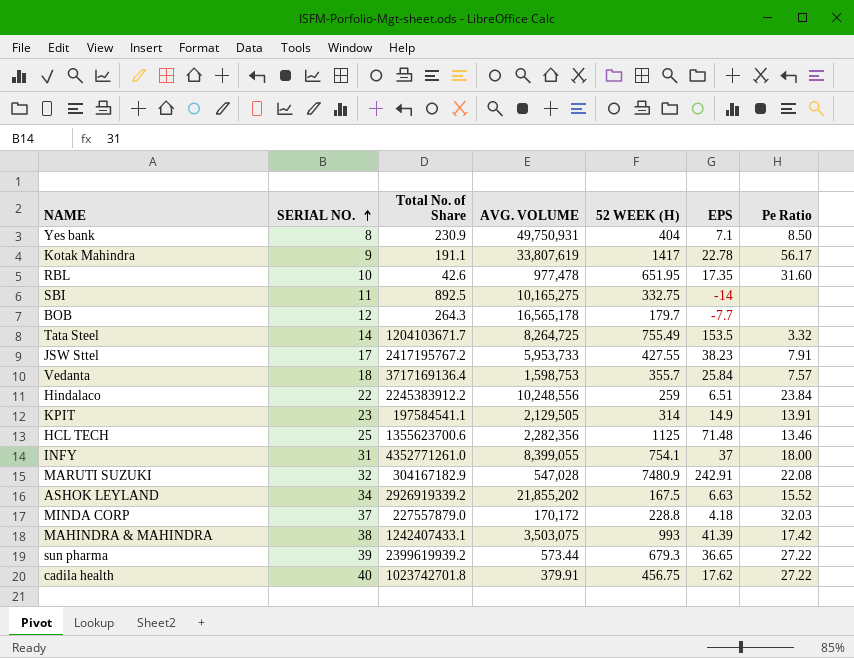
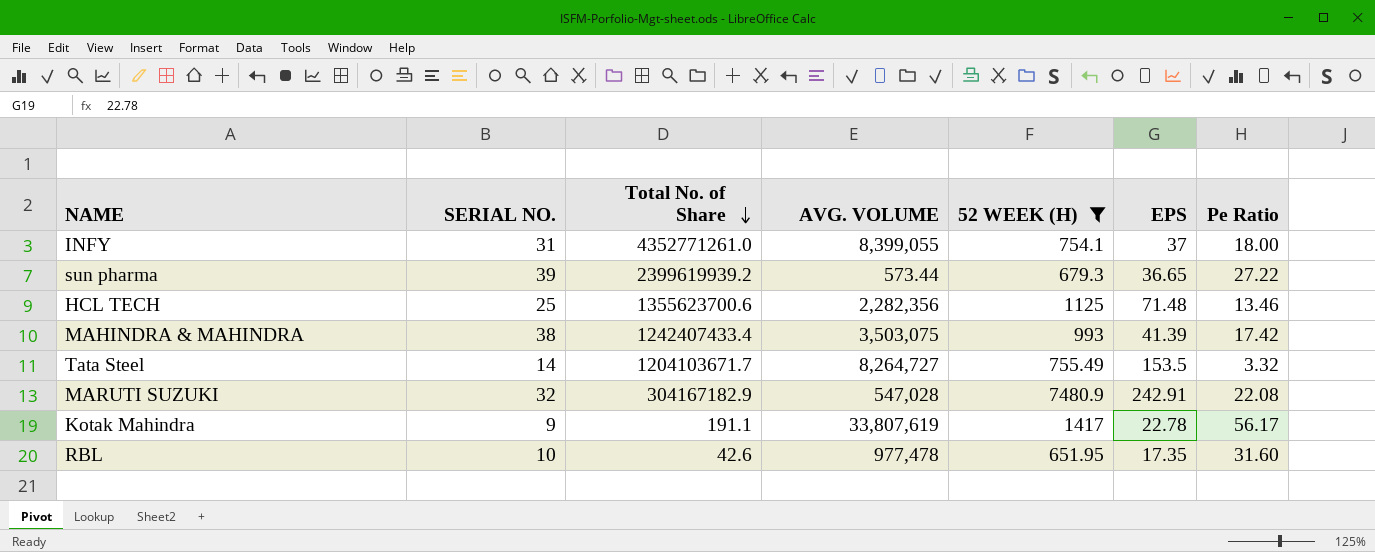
filter: none -> 52 WEEK (H) >= 651.95
row order: SERIAL NO. ascending -> Total No. of Share descending
MAHINDRA & MAHINDRA | Total No. of Share: 1242407433.1 -> 1242407433.4
Tata Steel | AVG. VOLUME: 8,264,725 -> 8,264,727

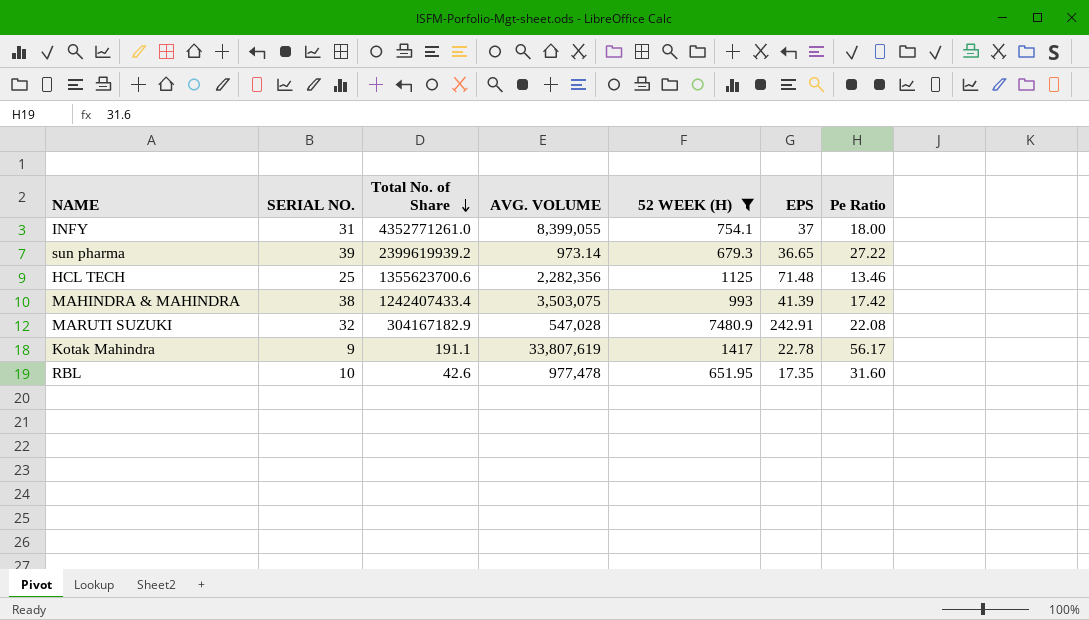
row Tata Steel: 14 | 1204103671.7 | 8,264,727 | 755.49 | 153.5 | 3.32 -> none
sun pharma | AVG. VOLUME: 573.44 -> 973.14

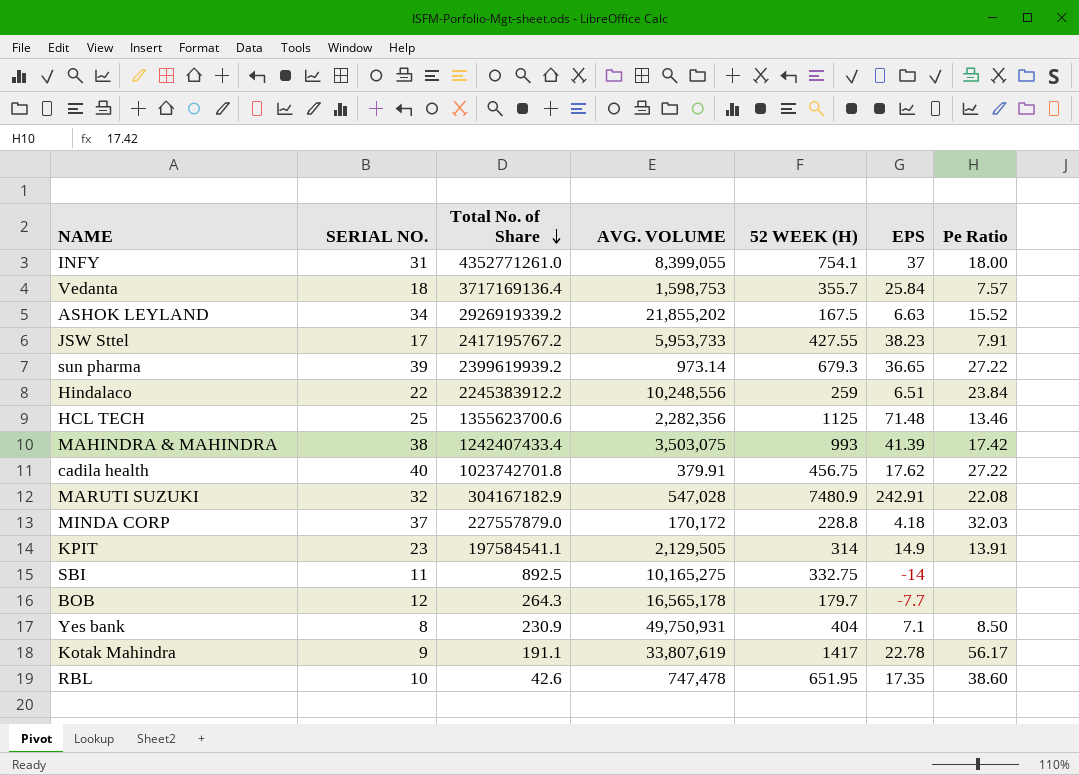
filter: 52 WEEK (H) >= 651.95 -> none
RBL | AVG. VOLUME: 977,478 -> 747,478
RBL | Pe Ratio: 31.60 -> 38.60

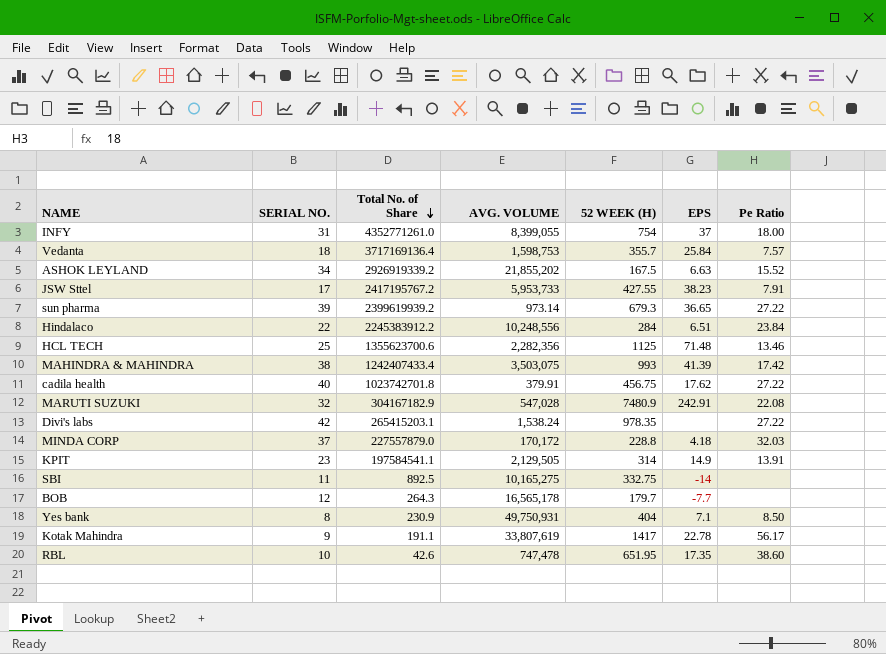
INFY | 52 WEEK (H): 754.1 -> 754
Hindalaco | 52 WEEK (H): 259 -> 284
row Divi's labs: none -> 42 | 265415203.1 | 1,538.24 | 978.35 | none | 27.22

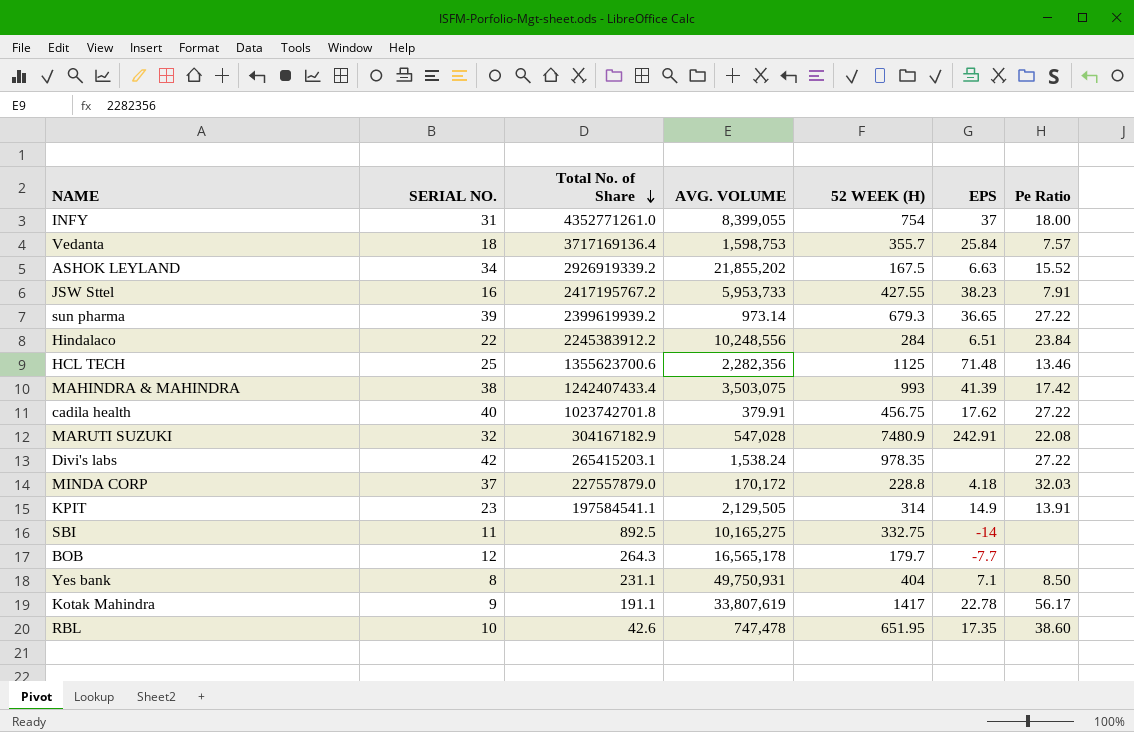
JSW Sttel | SERIAL NO.: 17 -> 16
Yes bank | Total No. of Share: 230.9 -> 231.1

